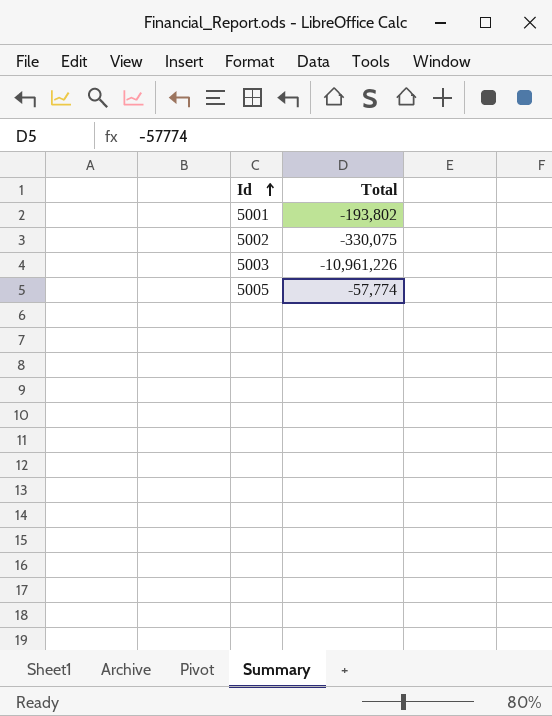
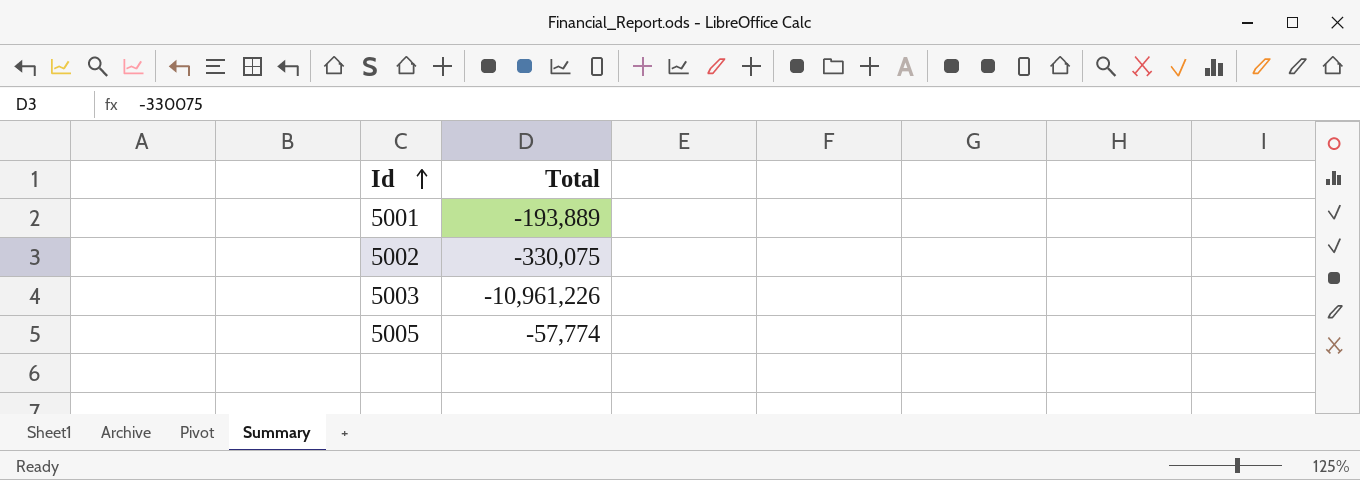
5001 | Total: -193,802 -> -193,889

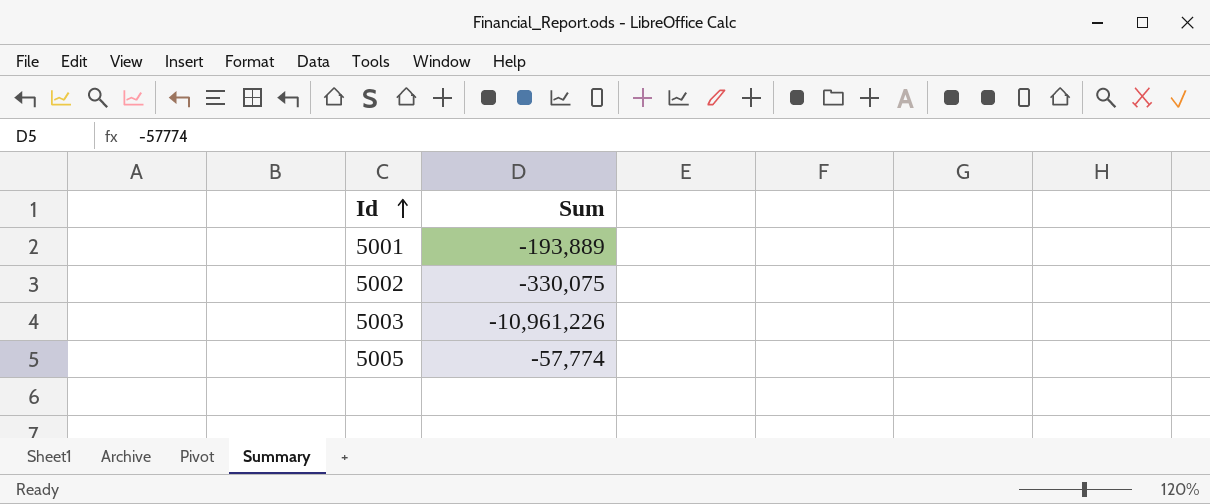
column name: Total -> Sum

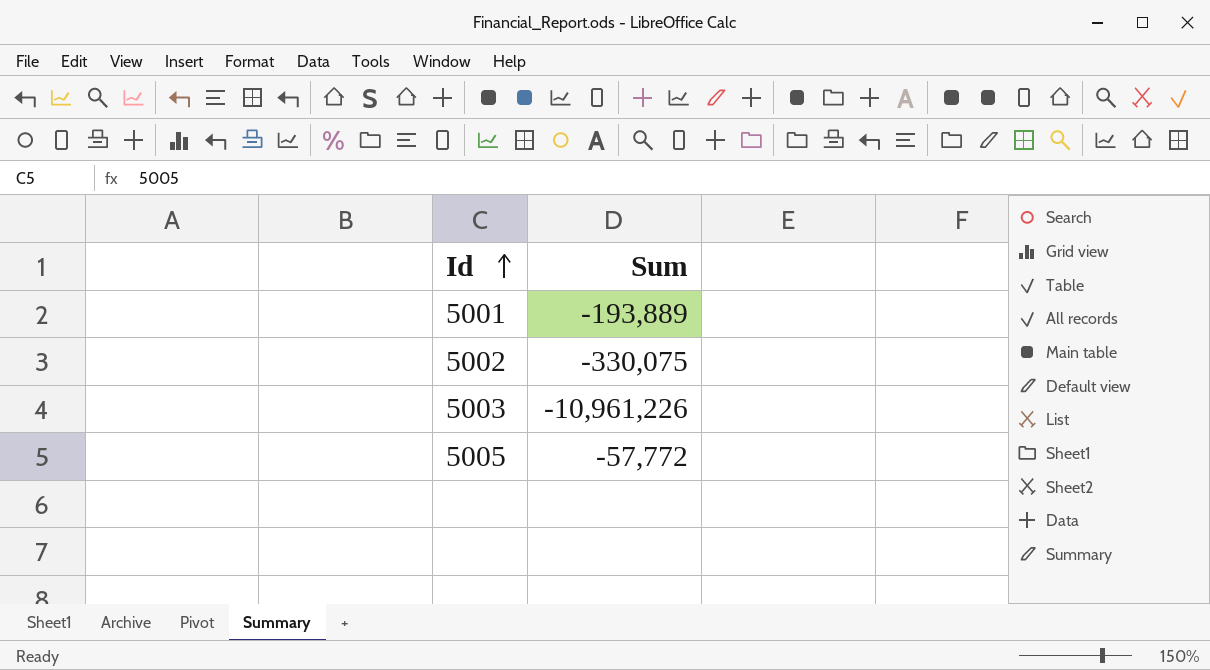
5005 | Sum: -57,774 -> -57,772

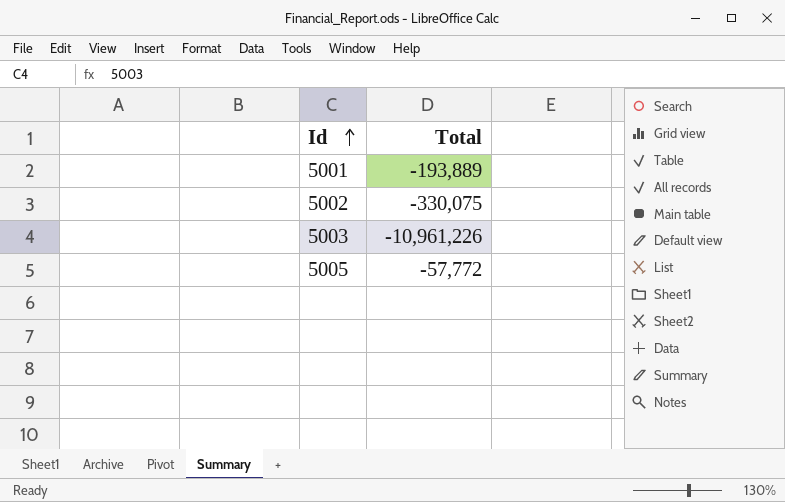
column name: Sum -> Total

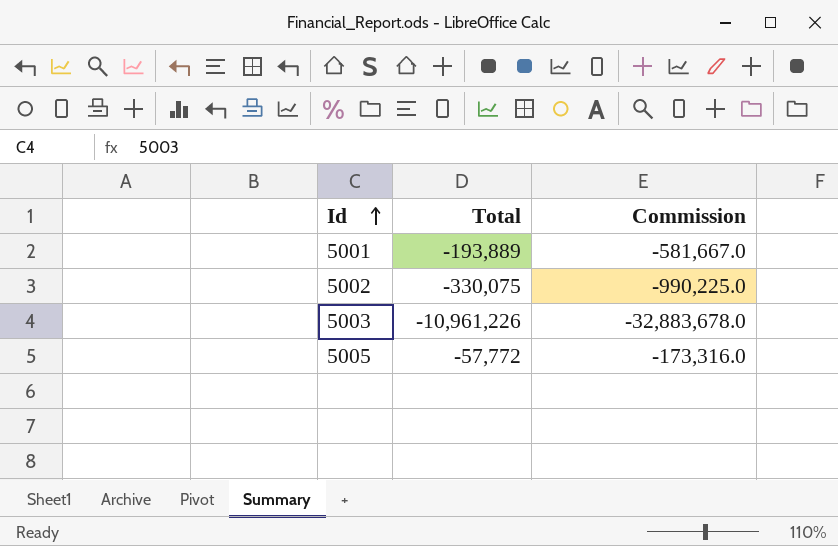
column Commission | formula: none -> [Total] * 3

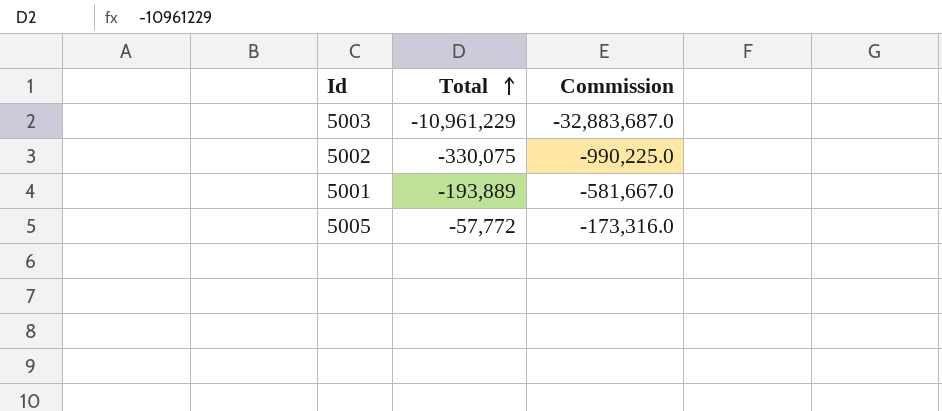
row order: Id ascending -> Total ascending
5003 | Total: -10,961,226 -> -10,961,229
5003 | Commission: -32,883,678.0 -> -32,883,687.0

